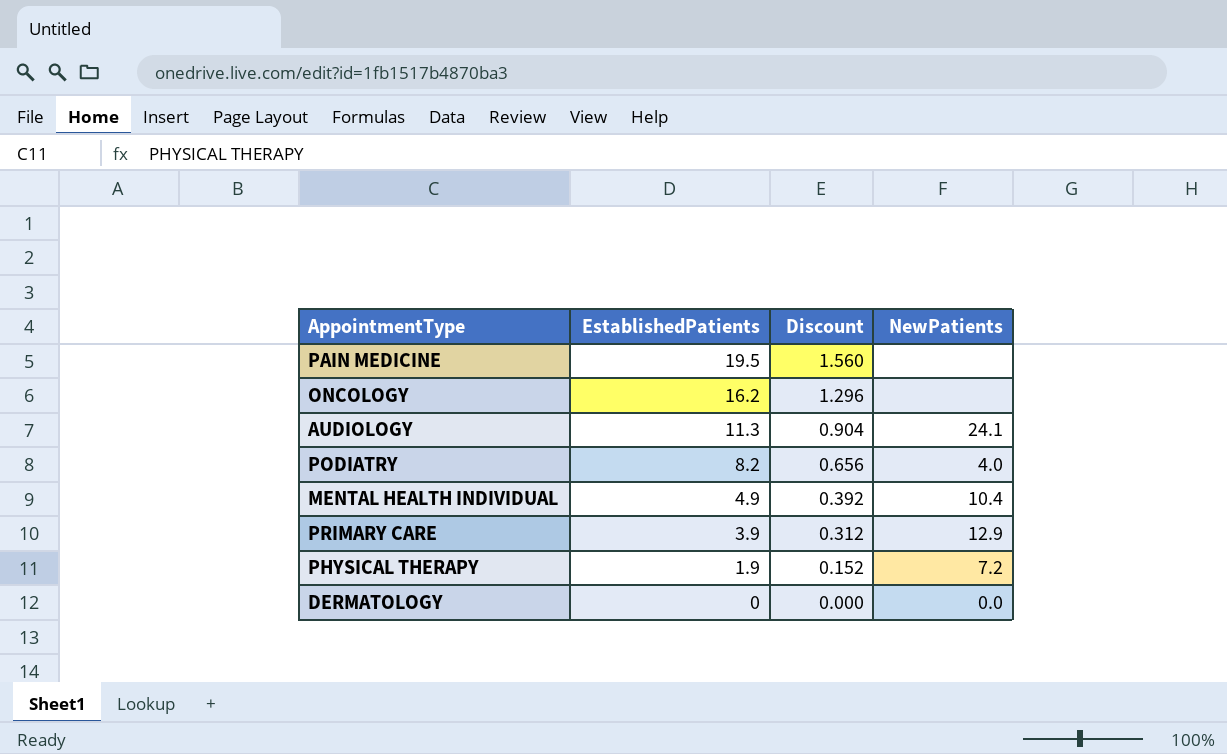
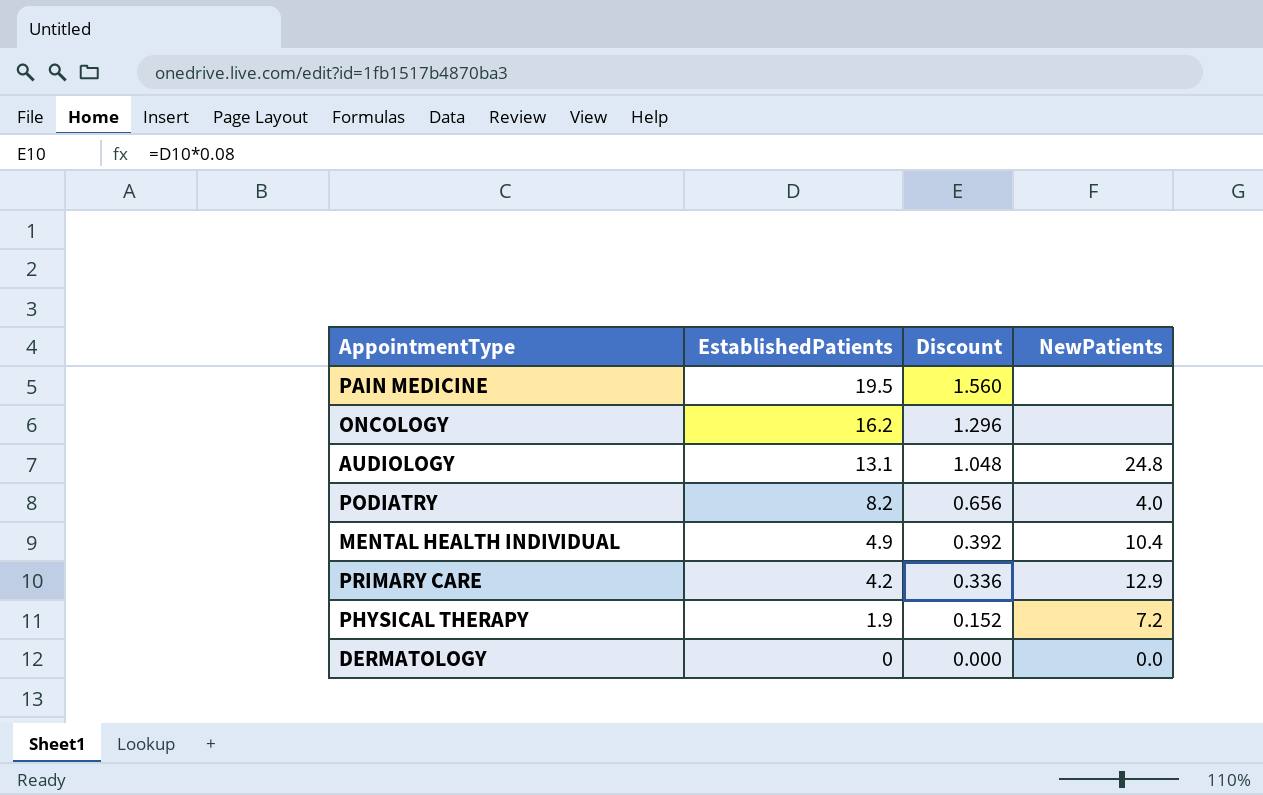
AUDIOLOGY | EstablishedPatients: 11.3 -> 13.1
AUDIOLOGY | Discount: 0.904 -> 1.048
AUDIOLOGY | NewPatients: 24.1 -> 24.8
PRIMARY CARE | EstablishedPatients: 3.9 -> 4.2
PRIMARY CARE | Discount: 0.312 -> 0.336

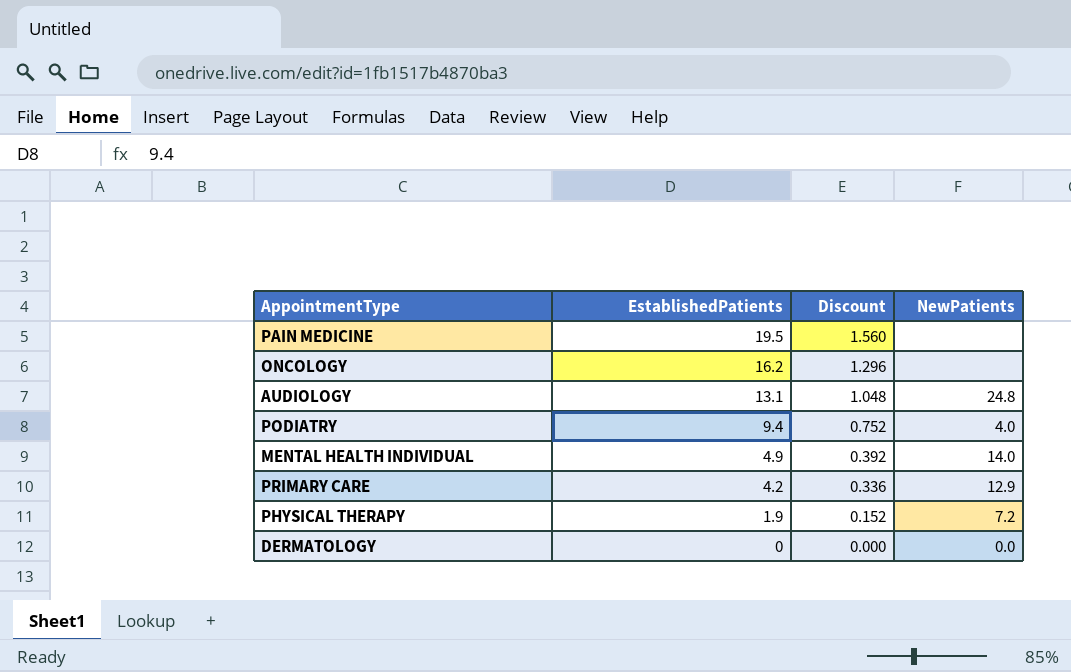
PODIATRY | EstablishedPatients: 8.2 -> 9.4
PODIATRY | Discount: 0.656 -> 0.752
MENTAL HEALTH INDIVIDUAL | NewPatients: 10.4 -> 14.0

